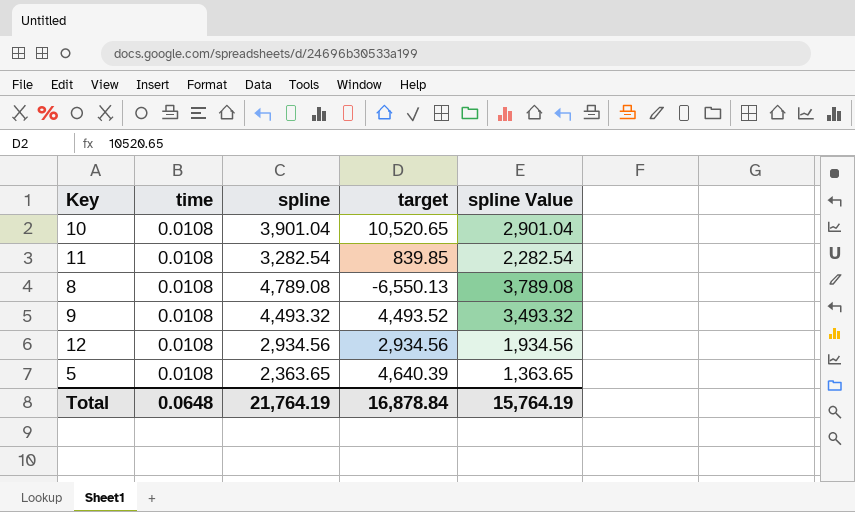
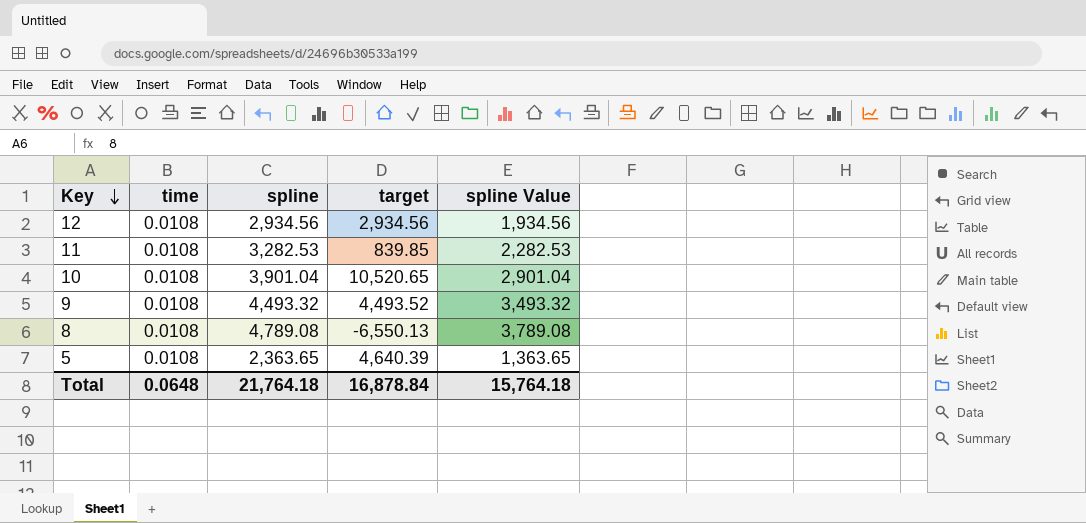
row order: none -> Key descending
11 | spline: 3,282.54 -> 3,282.53
11 | spline Value: 2,282.54 -> 2,282.53
Total | spline: 21,764.19 -> 21,764.18
Total | spline Value: 15,764.19 -> 15,764.18

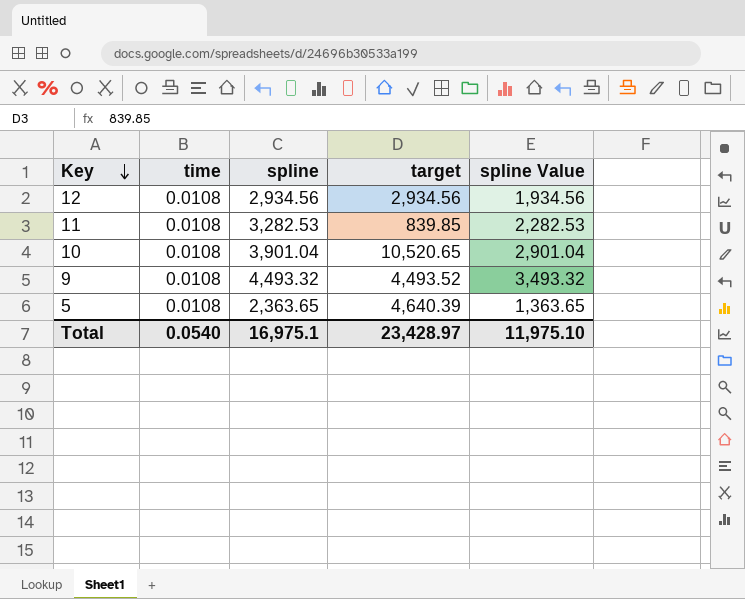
row 8: 0.0108 | 4,789.08 | -6,550.13 | 3,789.08 -> none
Total | time: 0.0648 -> 0.0540
Total | spline: 21,764.18 -> 16,975.1
Total | target: 16,878.84 -> 23,428.97
Total | spline Value: 15,764.18 -> 11,975.10

